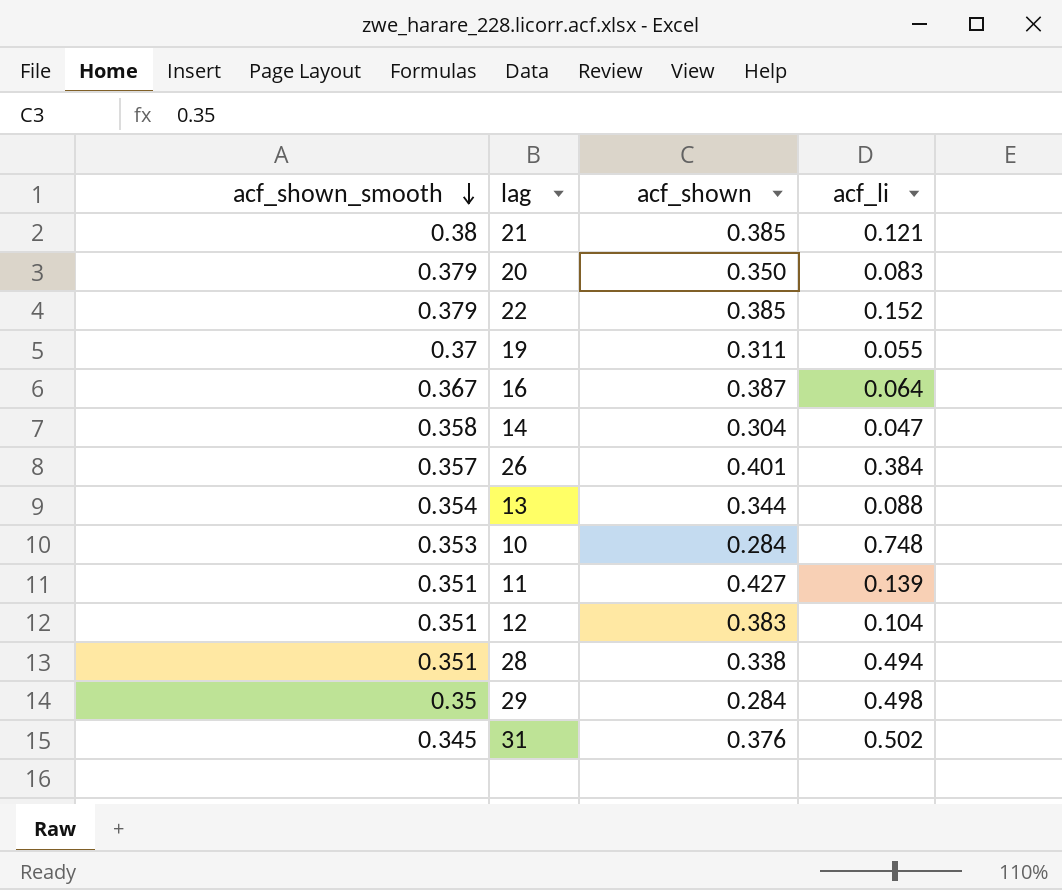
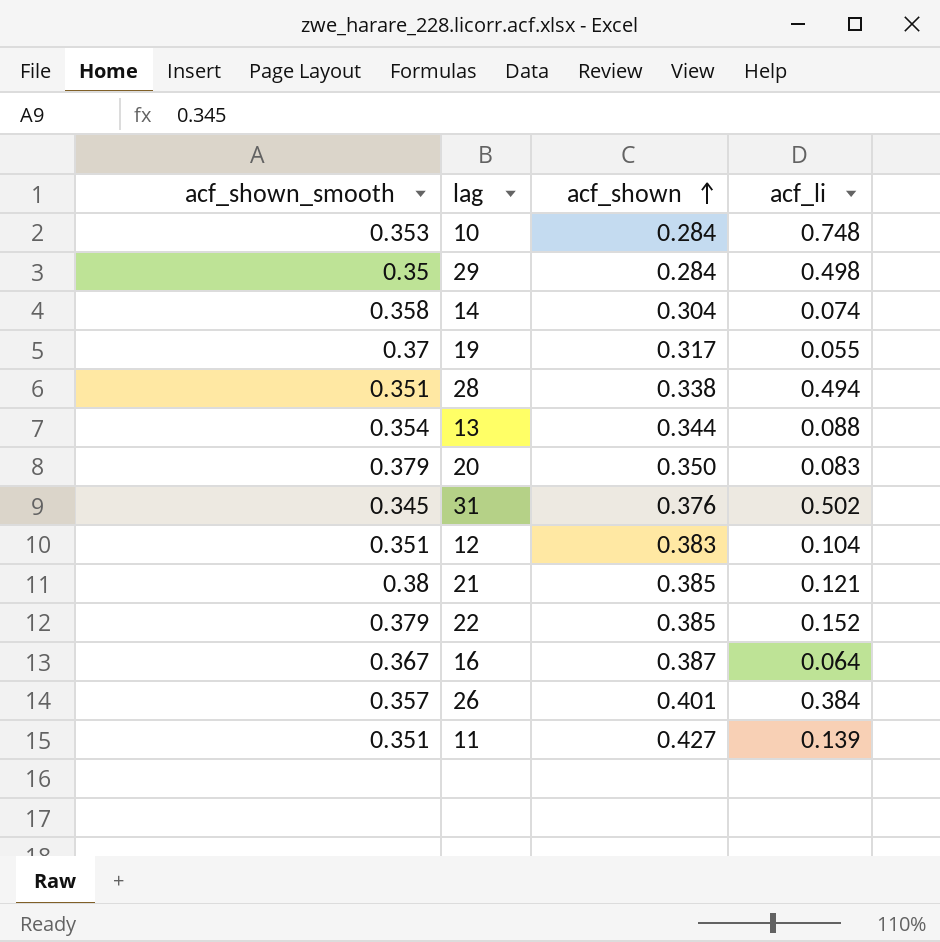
row order: acf_shown_smooth descending -> acf_shown ascending
14 | acf_li: 0.047 -> 0.074
19 | acf_shown: 0.311 -> 0.317

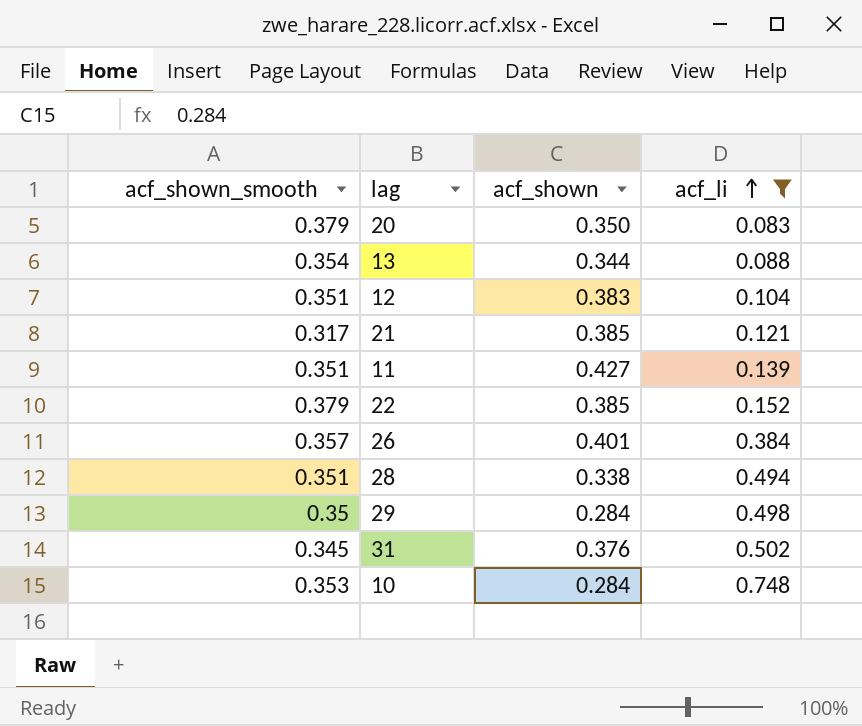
filter: none -> acf_li >= 0.083
row order: acf_shown ascending -> acf_li ascending
21 | acf_shown_smooth: 0.38 -> 0.317

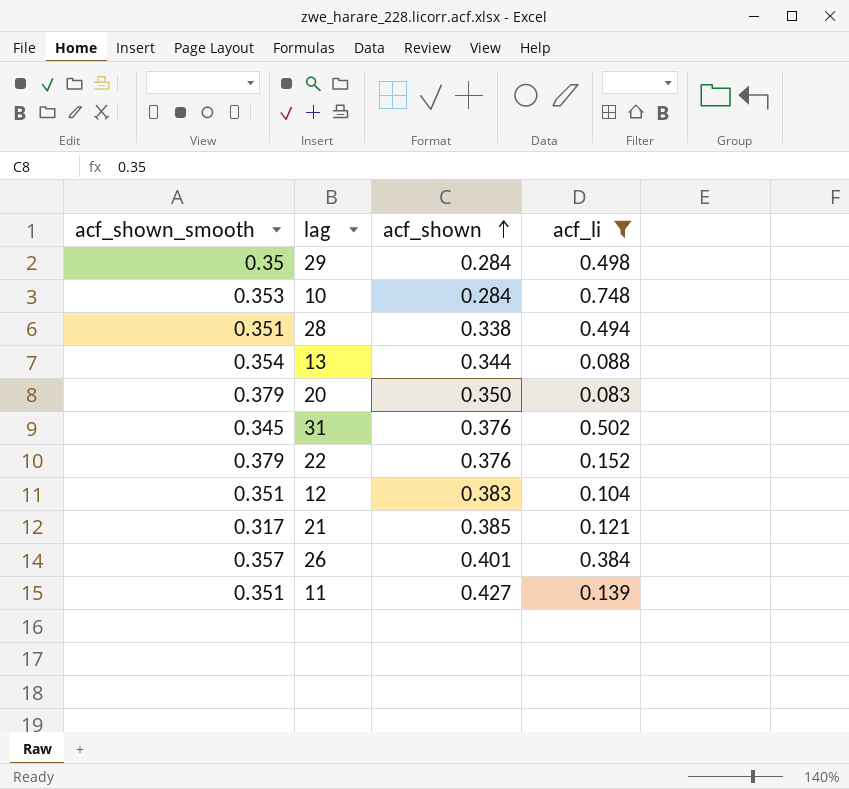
row order: acf_li ascending -> acf_shown ascending
22 | acf_shown: 0.385 -> 0.376

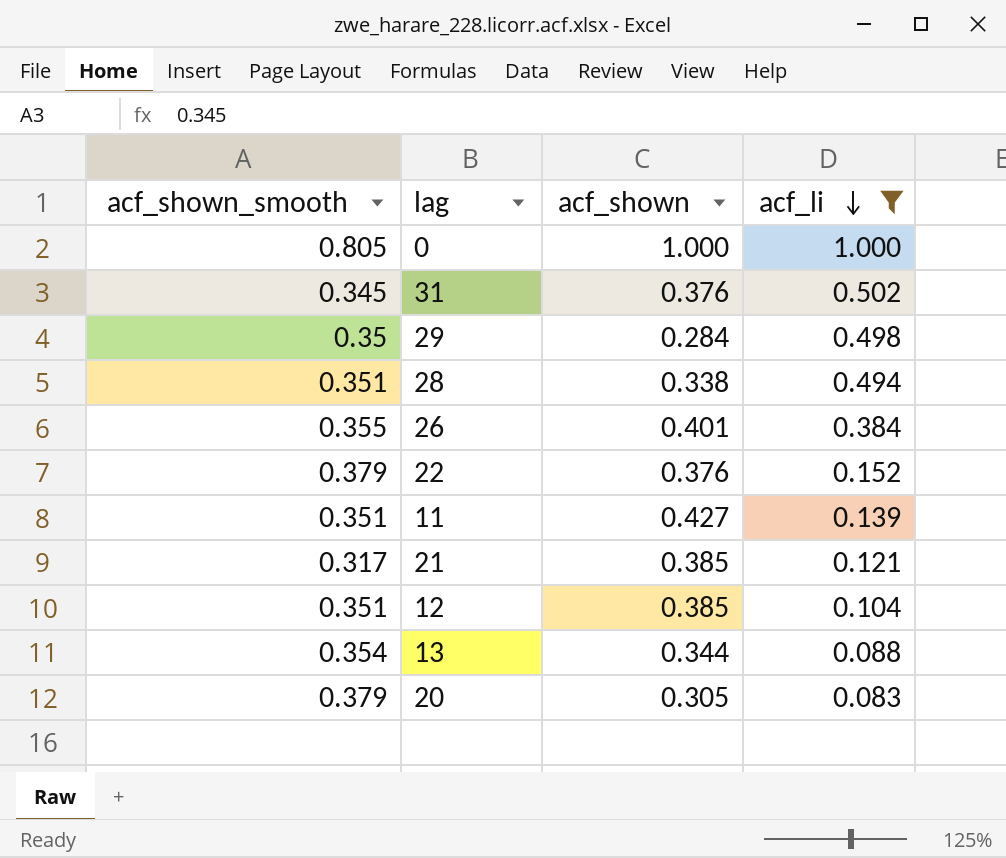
row order: acf_shown ascending -> acf_li descending
row 10: 0.353 | 0.284 | 0.748 -> none
row 0: none -> 0.805 | 1.000 | 1.000
26 | acf_shown_smooth: 0.357 -> 0.355
12 | acf_shown: 0.383 -> 0.385
20 | acf_shown: 0.350 -> 0.305

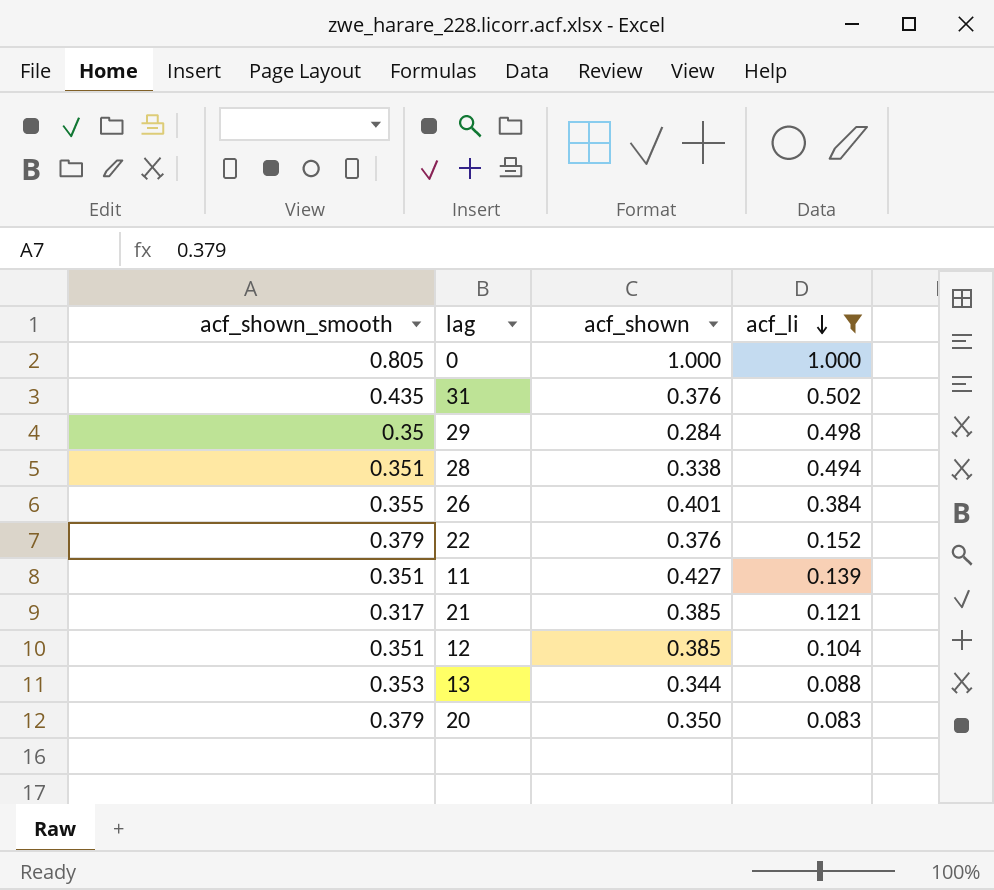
31 | acf_shown_smooth: 0.345 -> 0.435
13 | acf_shown_smooth: 0.354 -> 0.353
20 | acf_shown: 0.305 -> 0.350

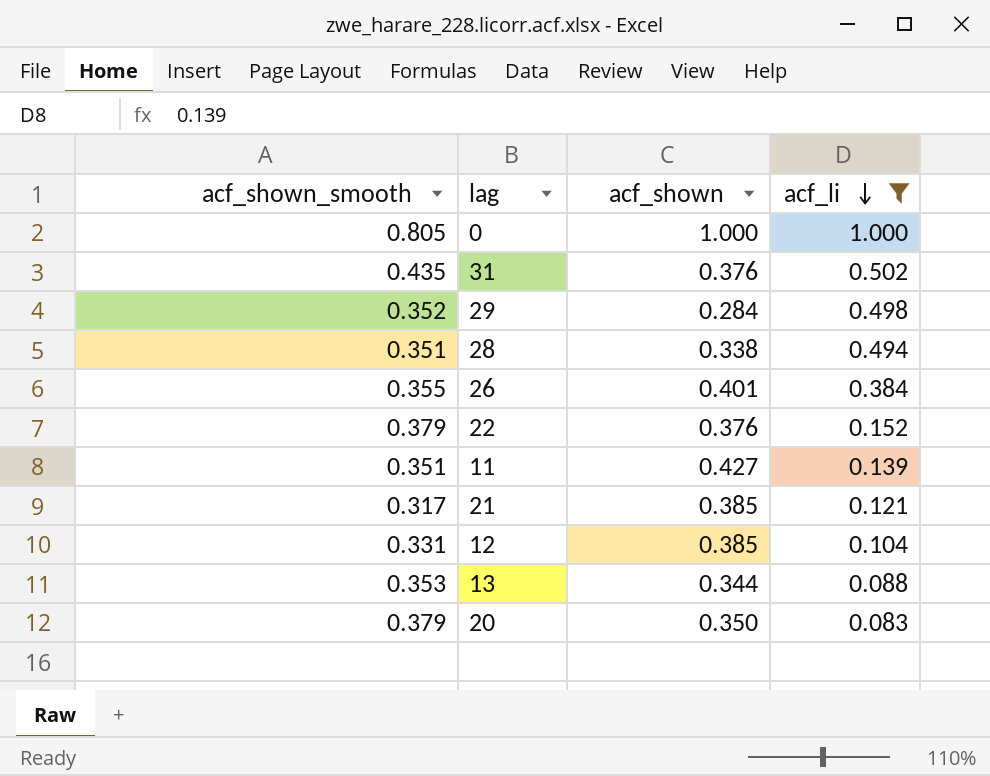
29 | acf_shown_smooth: 0.35 -> 0.352
12 | acf_shown_smooth: 0.351 -> 0.331

